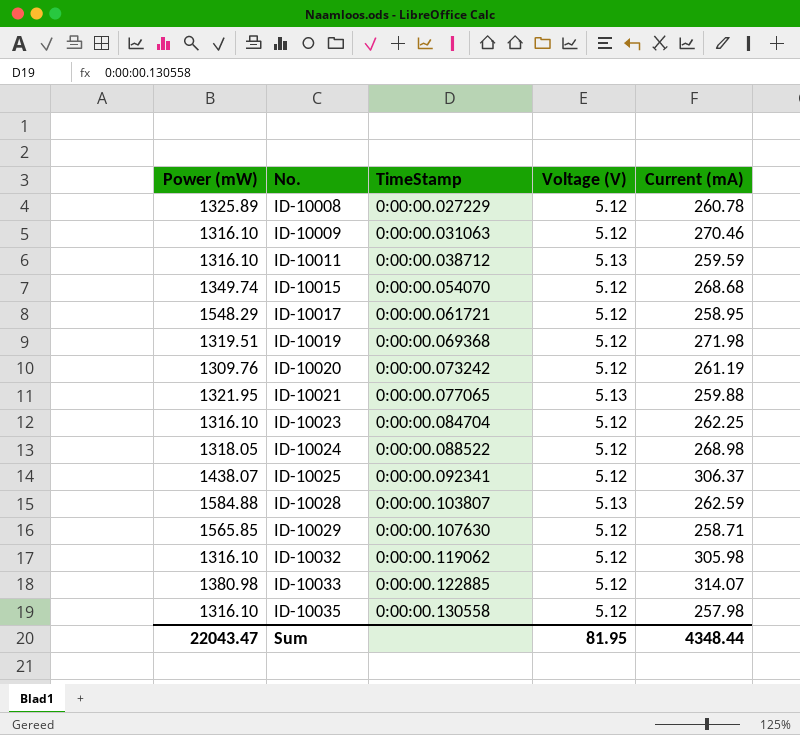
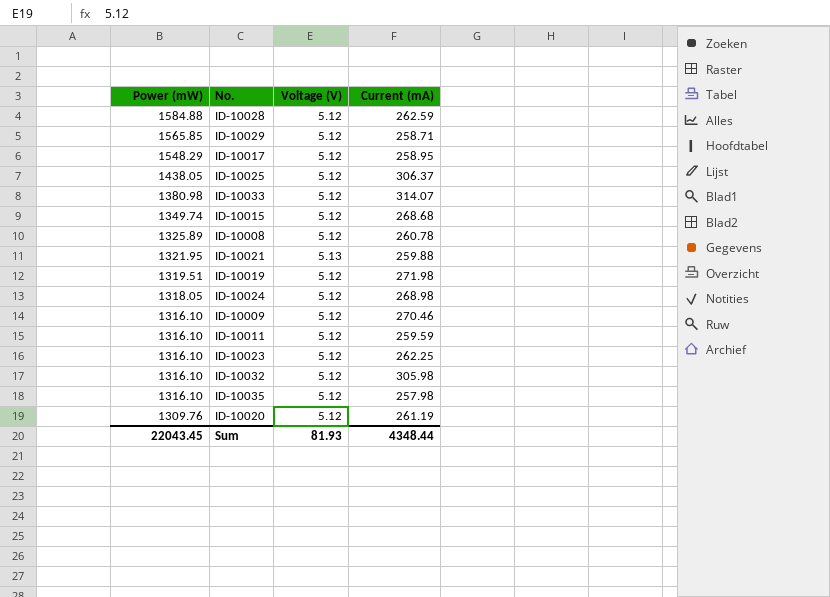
row order: No. ascending -> Power (mW) descending
column TimeStamp | position: 3 -> none
ID-10028 | Voltage (V): 5.13 -> 5.12
ID-10025 | Power (mW): 1438.07 -> 1438.05
ID-10011 | Voltage (V): 5.13 -> 5.12
Sum | Power (mW): 22043.47 -> 22043.45
Sum | Voltage (V): 81.95 -> 81.93

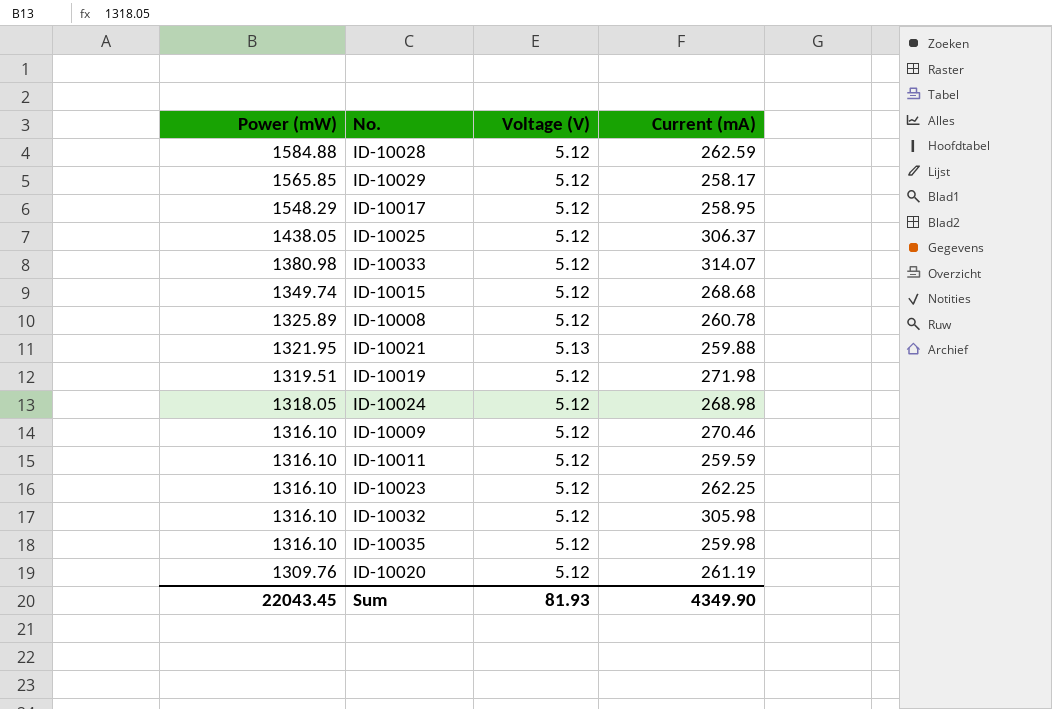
ID-10029 | Current (mA): 258.71 -> 258.17
ID-10035 | Current (mA): 257.98 -> 259.98
Sum | Current (mA): 4348.44 -> 4349.90

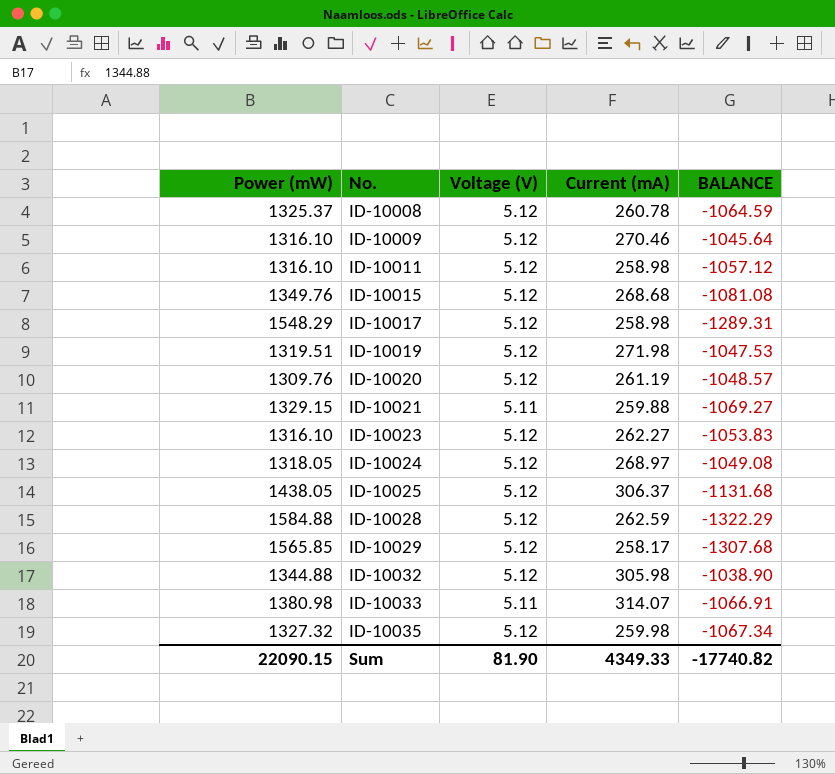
row order: Power (mW) descending -> No. ascending
column BALANCE | formula: none -> [Current (mA)] - [Power (mW)]
ID-10008 | Power (mW): 1325.89 -> 1325.37
ID-10011 | Current (mA): 259.59 -> 258.98
ID-10015 | Power (mW): 1349.74 -> 1349.76
ID-10017 | Current (mA): 258.95 -> 258.98
ID-10021 | Power (mW): 1321.95 -> 1329.15
ID-10021 | Voltage (V): 5.13 -> 5.11
ID-10023 | Current (mA): 262.25 -> 262.27
ID-10024 | Current (mA): 268.98 -> 268.97
ID-10032 | Power (mW): 1316.10 -> 1344.88
ID-10033 | Voltage (V): 5.12 -> 5.11
ID-10035 | Power (mW): 1316.10 -> 1327.32
Sum | Power (mW): 22043.45 -> 22090.15
Sum | Voltage (V): 81.93 -> 81.90
Sum | Current (mA): 4349.90 -> 4349.33

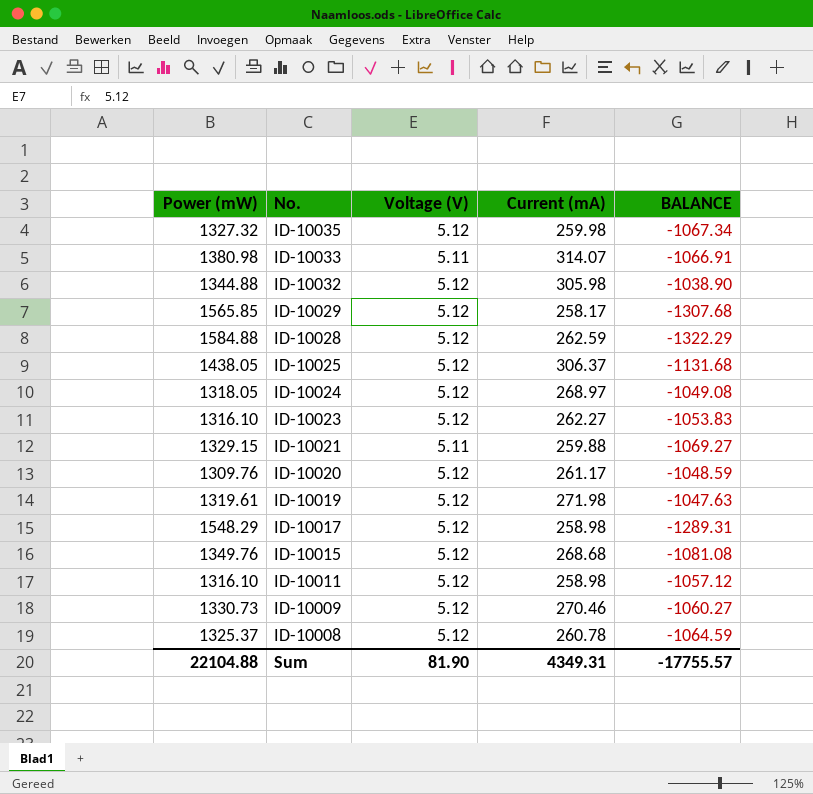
row order: No. ascending -> No. descending
ID-10020 | Current (mA): 261.19 -> 261.17
ID-10020 | BALANCE: -1048.57 -> -1048.59
ID-10019 | Power (mW): 1319.51 -> 1319.61
ID-10019 | BALANCE: -1047.53 -> -1047.63
ID-10009 | Power (mW): 1316.10 -> 1330.73
ID-10009 | BALANCE: -1045.64 -> -1060.27
Sum | Power (mW): 22090.15 -> 22104.88
Sum | Current (mA): 4349.33 -> 4349.31
Sum | BALANCE: -17740.82 -> -17755.57

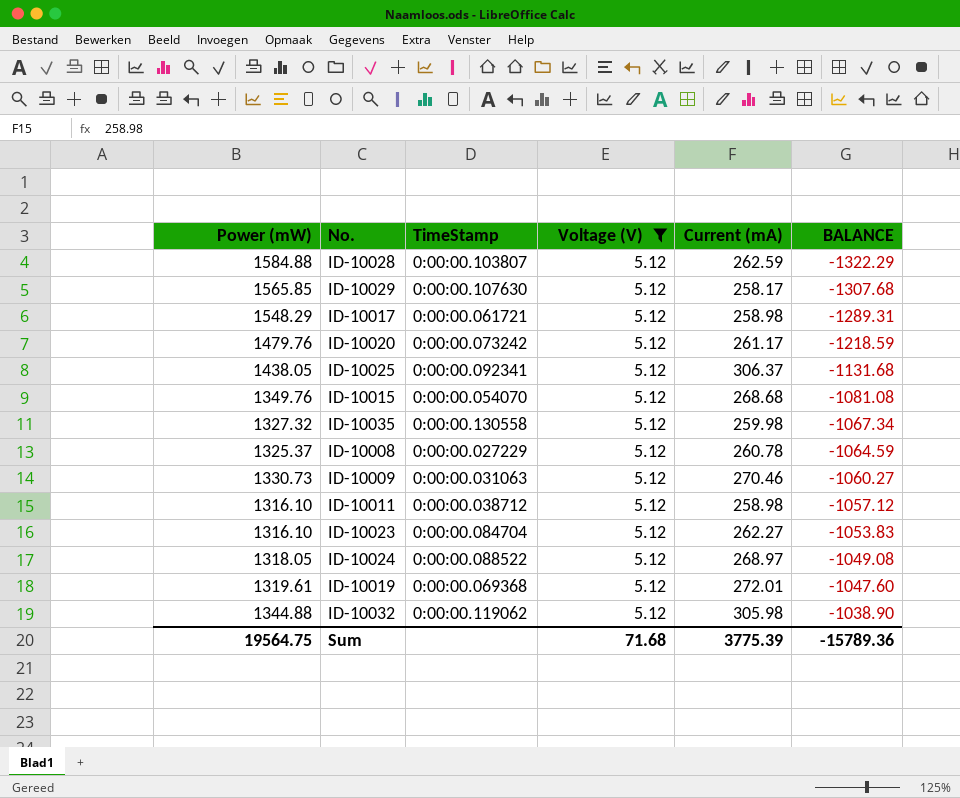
filter: none -> Voltage (V) = 5.12
row order: No. descending -> BALANCE ascending
column TimeStamp | position: none -> 3
ID-10020 | Power (mW): 1309.76 -> 1479.76
ID-10020 | BALANCE: -1048.59 -> -1218.59
ID-10019 | Current (mA): 271.98 -> 272.01
ID-10019 | BALANCE: -1047.63 -> -1047.60
Sum | Power (mW): 22104.88 -> 19564.75
Sum | Voltage (V): 81.90 -> 71.68
Sum | Current (mA): 4349.31 -> 3775.39
Sum | BALANCE: -17755.57 -> -15789.36

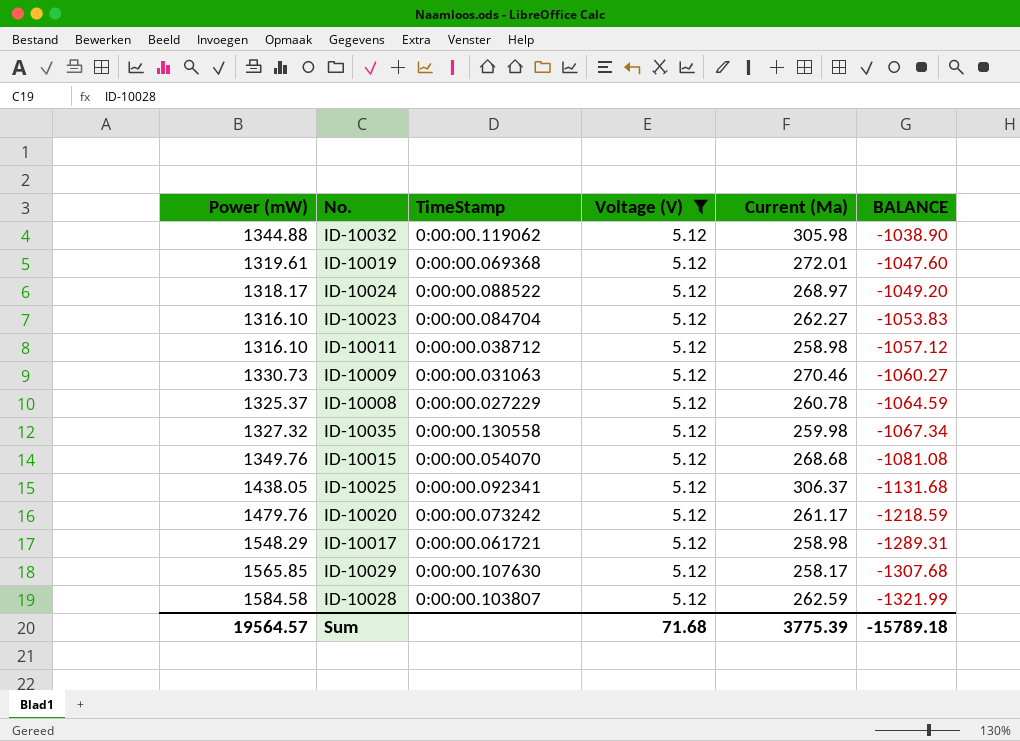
row order: BALANCE ascending -> BALANCE descending
column name: Current (mA) -> Current (Ma)
ID-10024 | Power (mW): 1318.05 -> 1318.17
ID-10024 | BALANCE: -1049.08 -> -1049.20
ID-10028 | Power (mW): 1584.88 -> 1584.58
ID-10028 | BALANCE: -1322.29 -> -1321.99
Sum | Power (mW): 19564.75 -> 19564.57
Sum | BALANCE: -15789.36 -> -15789.18

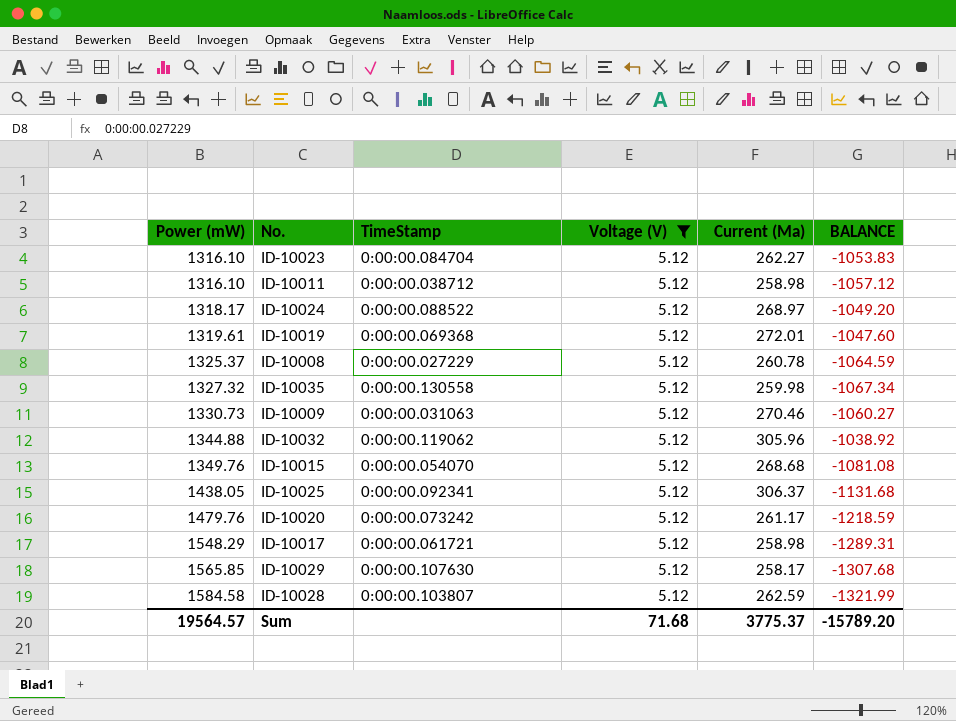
row order: BALANCE descending -> Power (mW) ascending
ID-10032 | Current (Ma): 305.98 -> 305.96
ID-10032 | BALANCE: -1038.90 -> -1038.92
Sum | Current (Ma): 3775.39 -> 3775.37
Sum | BALANCE: -15789.18 -> -15789.20

